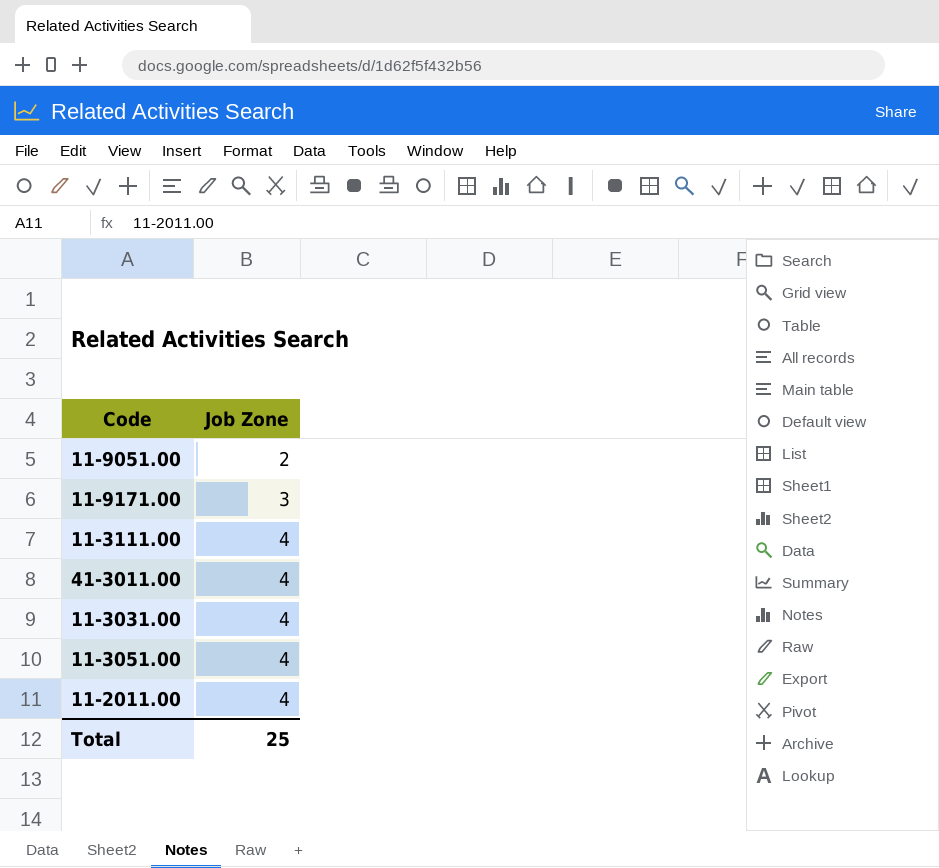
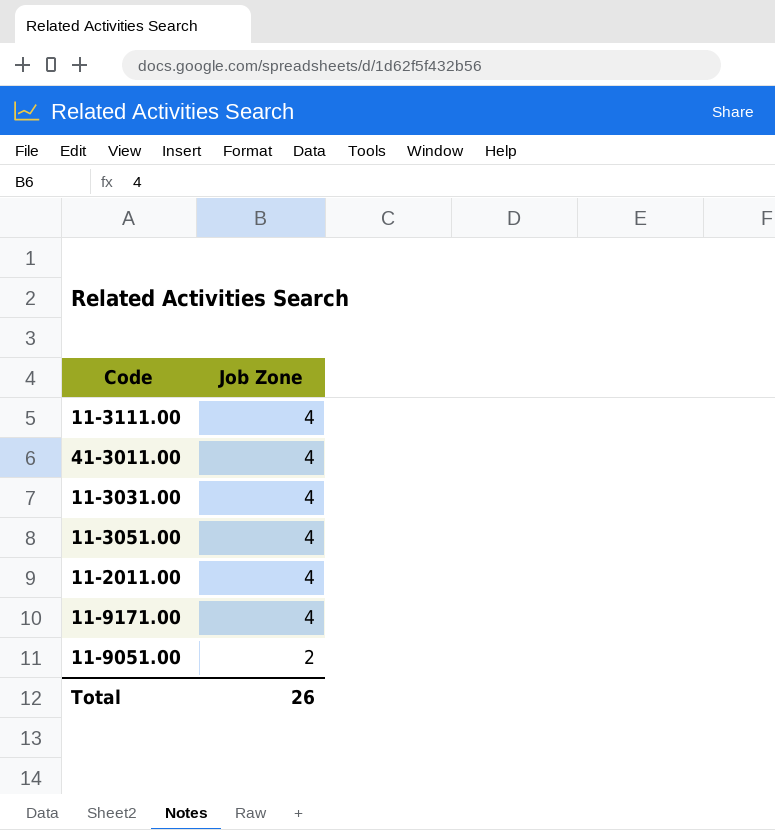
row order: Job Zone ascending -> Job Zone descending
11-9171.00 | Job Zone: 3 -> 4
Total | Job Zone: 25 -> 26

